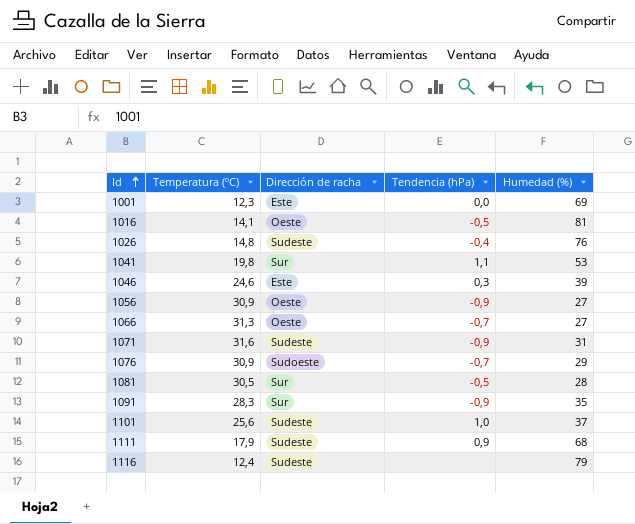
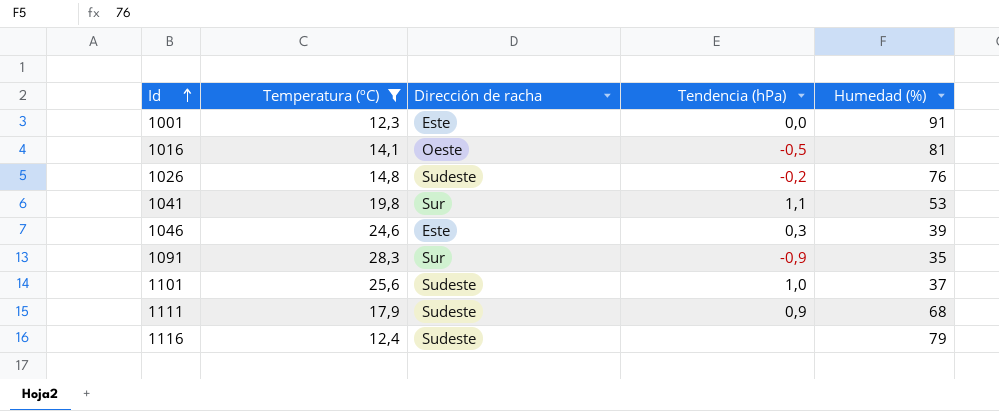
filter: none -> Temperatura (ºC) <= 28,3
1001 | Humedad (%): 69 -> 91
1026 | Tendencia (hPa): -0,4 -> -0,2

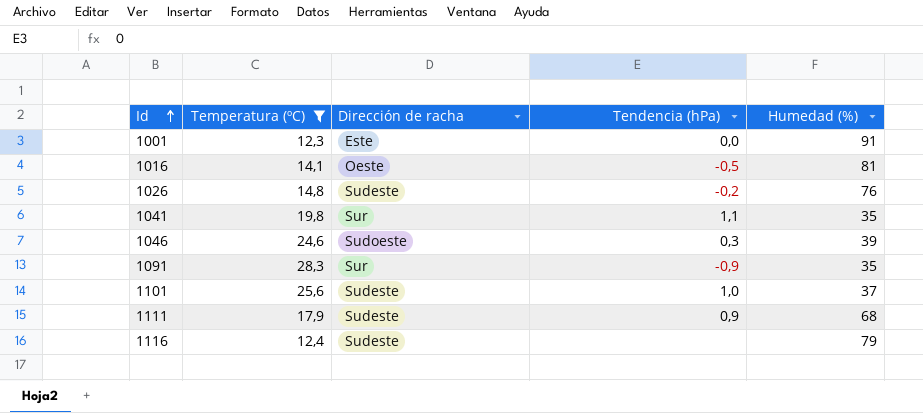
1041 | Humedad (%): 53 -> 35
1046 | Dirección de racha: Este -> Sudoeste

